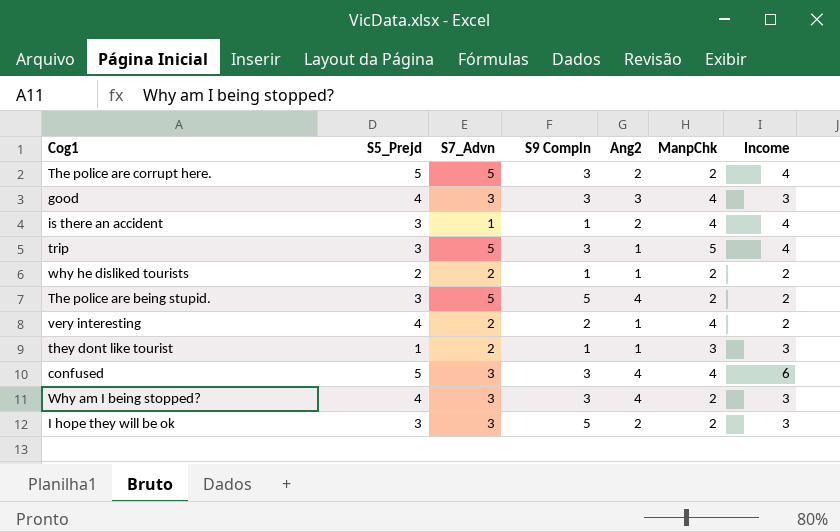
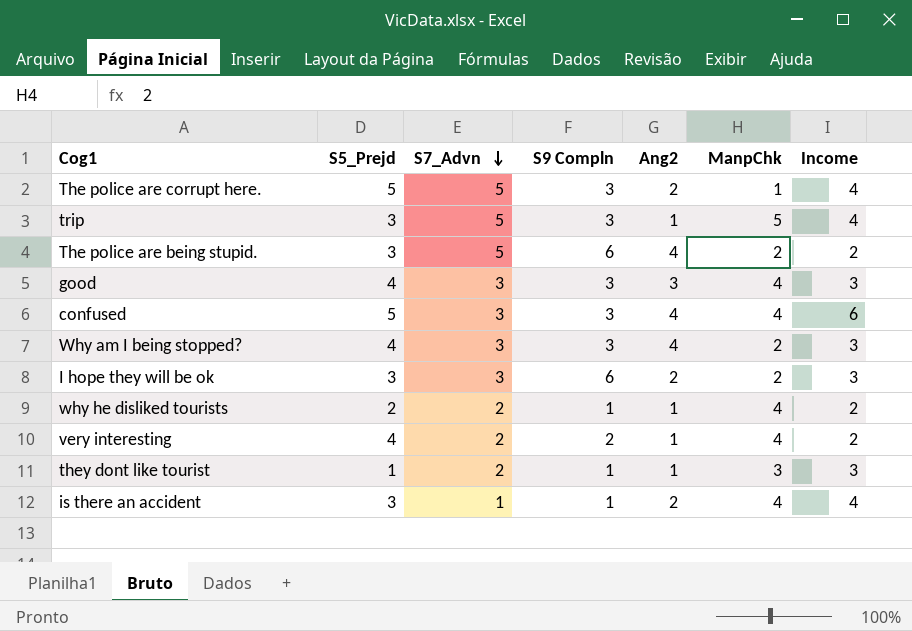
row order: none -> S7_Advn descending
The police are corrupt here. | ManpChk: 2 -> 1
The police are being stupid. | S9 Compln: 5 -> 6
I hope they will be ok | S9 Compln: 5 -> 6
why he disliked tourists | ManpChk: 2 -> 4

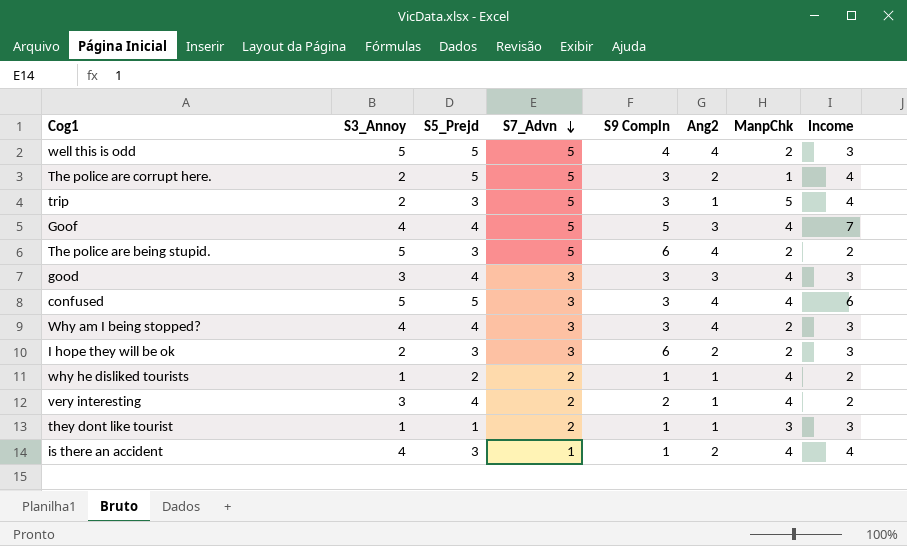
column S3_Annoy | position: none -> 2
row well this is odd: none -> 5 | 5 | 5 | 4 | 4 | 2 | 3
row Goof: none -> 4 | 4 | 5 | 5 | 3 | 4 | 7

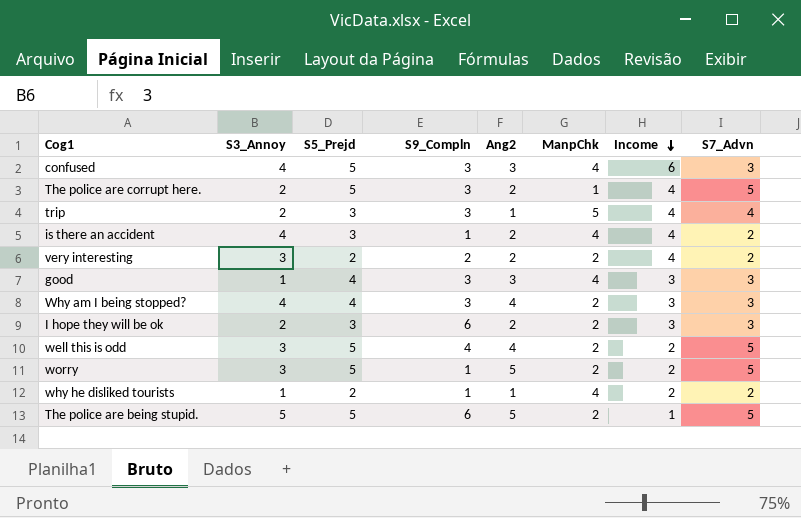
row order: S7_Advn descending -> Income descending
column name: S9 Compln -> S9_Compln
column S7_Advn | position: 4 -> 8
row Goof: 4 | 4 | 5 | 5 | 3 | 4 | 7 -> none
row they dont like tourist: 1 | 1 | 2 | 1 | 1 | 3 | 3 -> none
confused | S3_Annoy: 5 -> 4
confused | Ang2: 4 -> 3
trip | S7_Advn: 5 -> 4
is there an accident | S7_Advn: 1 -> 2
very interesting | S5_Prejd: 4 -> 2
very interesting | Ang2: 1 -> 2
very interesting | ManpChk: 4 -> 2
very interesting | Income: 2 -> 4
good | S3_Annoy: 3 -> 1
well this is odd | S3_Annoy: 5 -> 3
well this is odd | Income: 3 -> 2
row worry: none -> 3 | 5 | 1 | 5 | 2 | 2 | 5
The police are being stupid. | S5_Prejd: 3 -> 5
The police are being stupid. | Ang2: 4 -> 5
The police are being stupid. | Income: 2 -> 1

